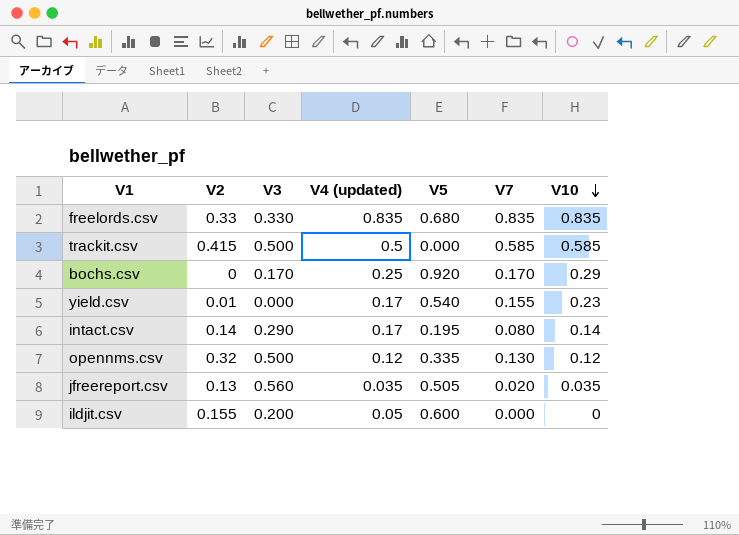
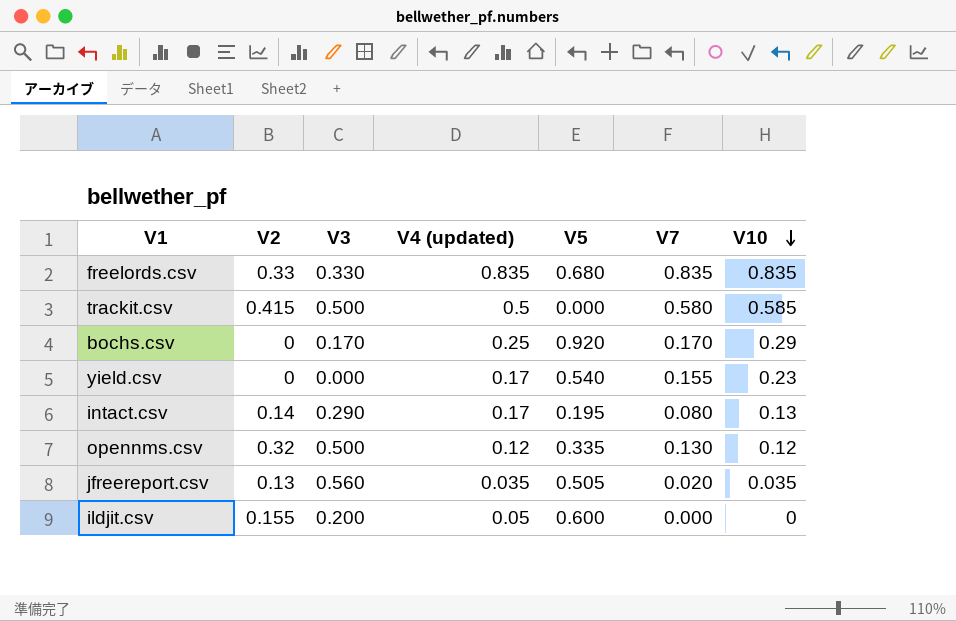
trackit.csv | V7: 0.585 -> 0.580
yield.csv | V2: 0.01 -> 0
intact.csv | V10: 0.14 -> 0.13

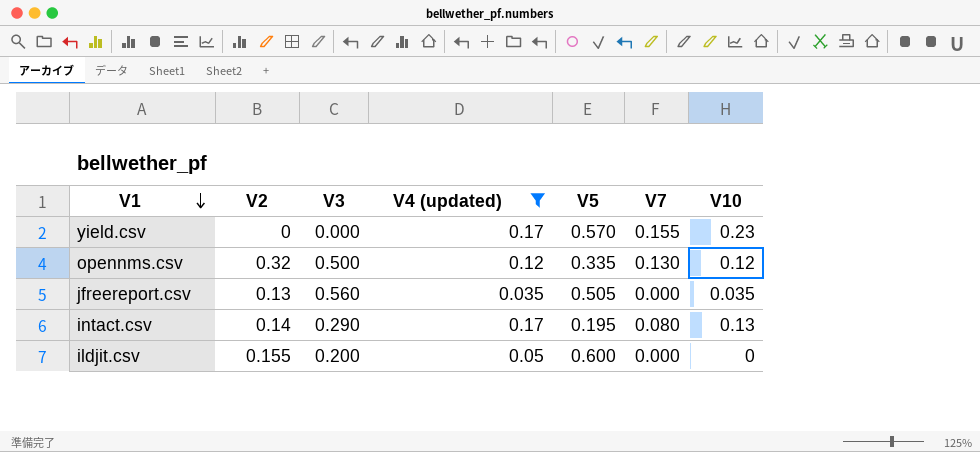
filter: none -> V4 (updated) <= 0.17
row order: V10 descending -> V1 descending
yield.csv | V5: 0.540 -> 0.570
jfreereport.csv | V7: 0.020 -> 0.000

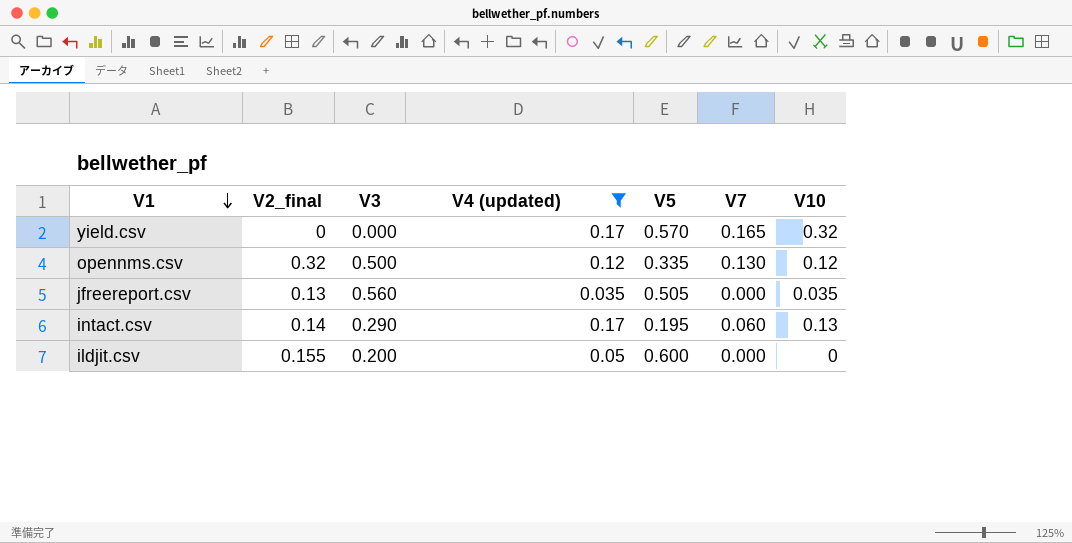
column name: V2 -> V2_final
yield.csv | V7: 0.155 -> 0.165
yield.csv | V10: 0.23 -> 0.32
intact.csv | V7: 0.080 -> 0.060

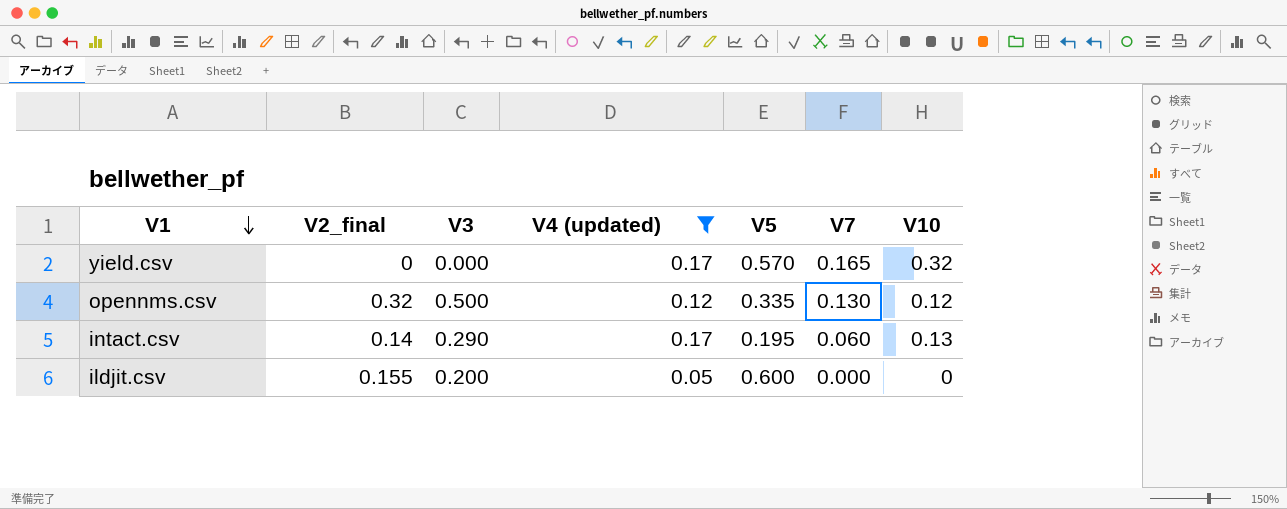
row jfreereport.csv: 0.13 | 0.560 | 0.035 | 0.505 | 0.000 | 0.035 -> none

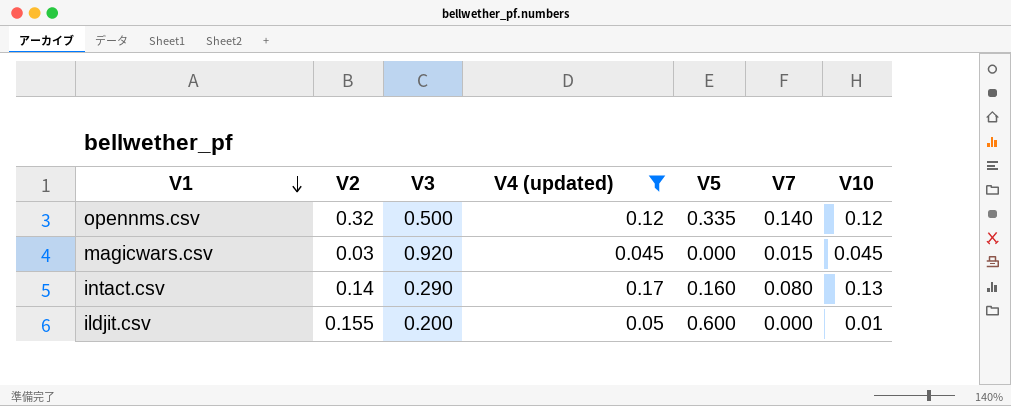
column name: V2_final -> V2
row yield.csv: 0 | 0.000 | 0.17 | 0.570 | 0.165 | 0.32 -> none
opennms.csv | V7: 0.130 -> 0.140
row magicwars.csv: none -> 0.03 | 0.920 | 0.045 | 0.000 | 0.015 | 0.045
intact.csv | V5: 0.195 -> 0.160
intact.csv | V7: 0.060 -> 0.080
ildjit.csv | V10: 0 -> 0.01

